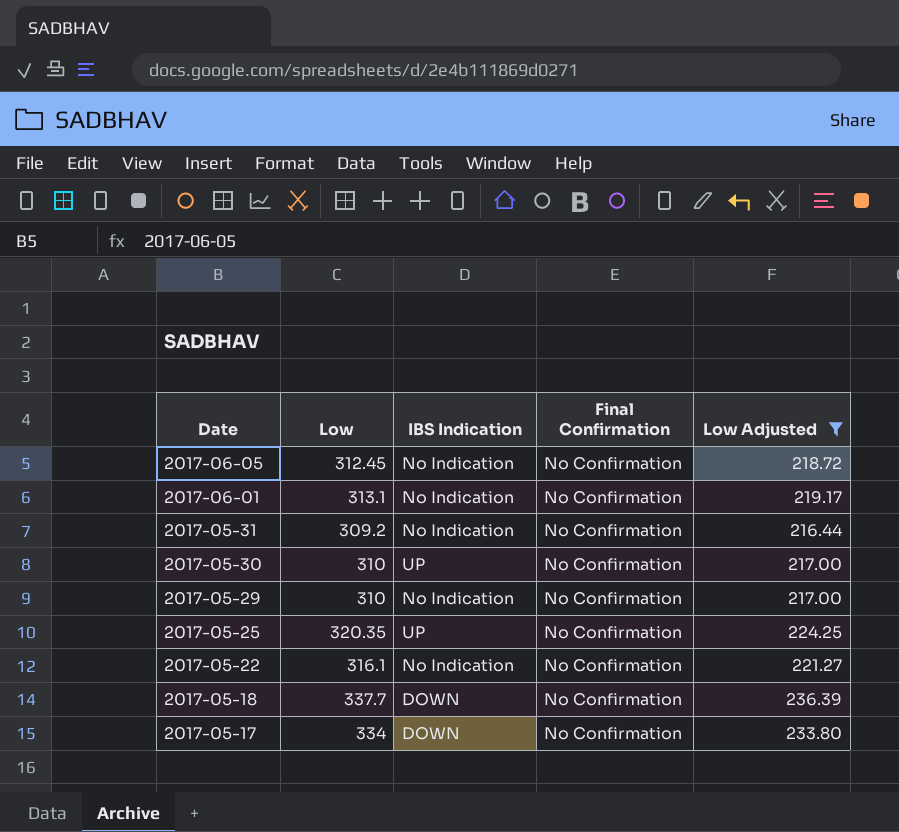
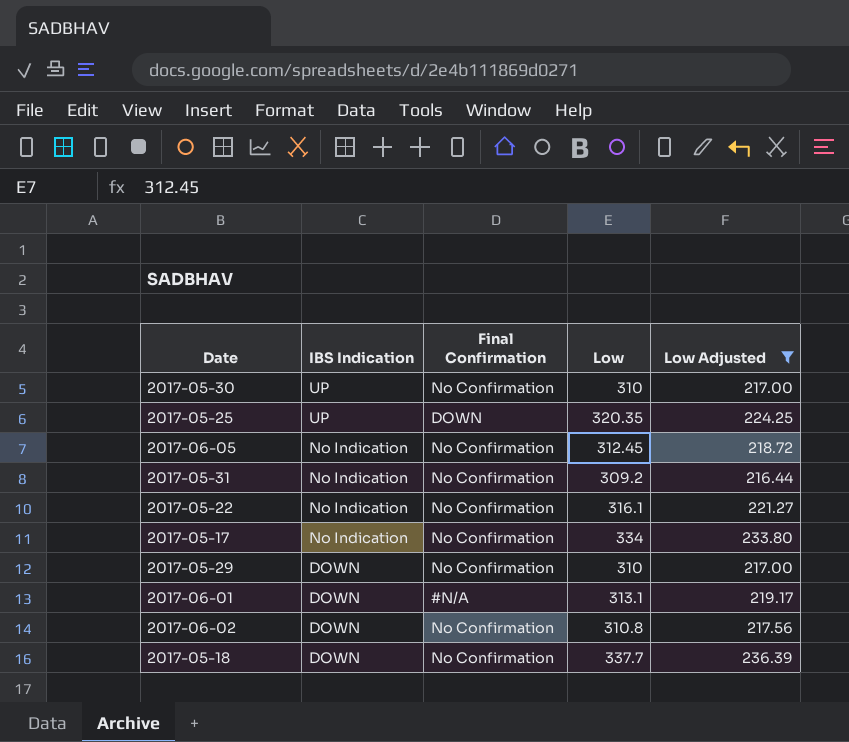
row order: Date descending -> IBS Indication descending
column Low | position: 2 -> 4
2017-05-25 | Final Confirmation: No Confirmation -> DOWN
2017-05-17 | IBS Indication: DOWN -> No Indication
2017-05-29 | IBS Indication: No Indication -> DOWN
2017-06-01 | IBS Indication: No Indication -> DOWN
2017-06-01 | Final Confirmation: No Confirmation -> #N/A
row 2017-06-02: none -> DOWN | No Confirmation | 310.8 | 217.56

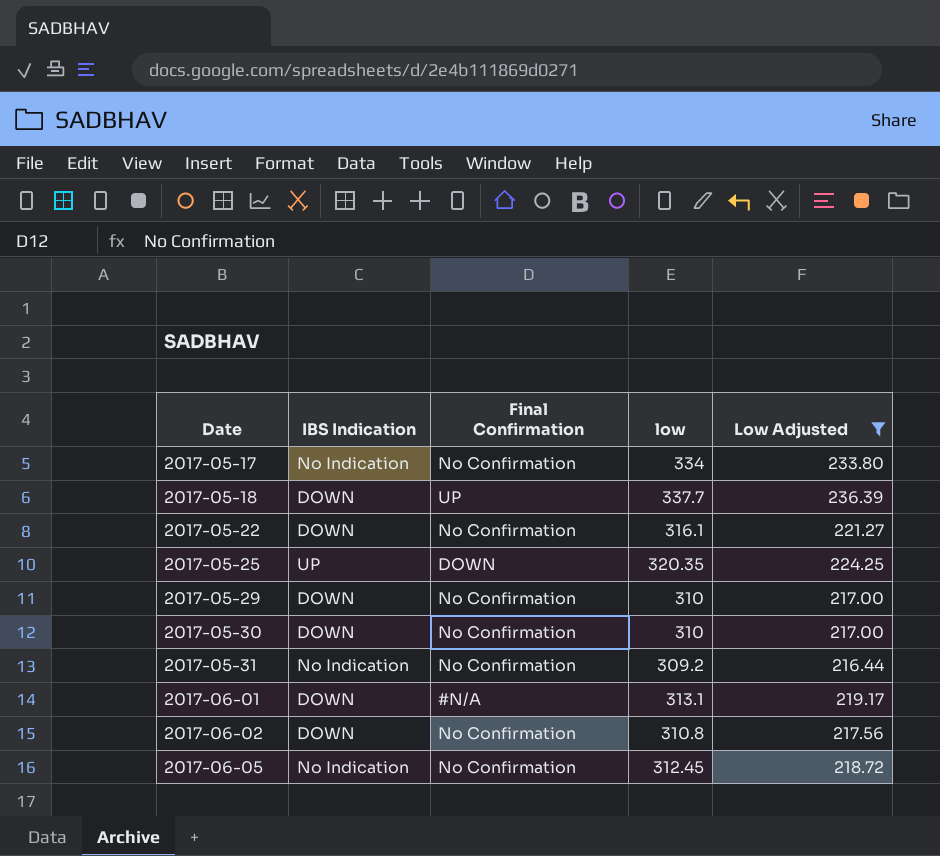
row order: IBS Indication descending -> Date ascending
column name: Low -> low
2017-05-18 | Final Confirmation: No Confirmation -> UP
2017-05-22 | IBS Indication: No Indication -> DOWN
2017-05-30 | IBS Indication: UP -> DOWN

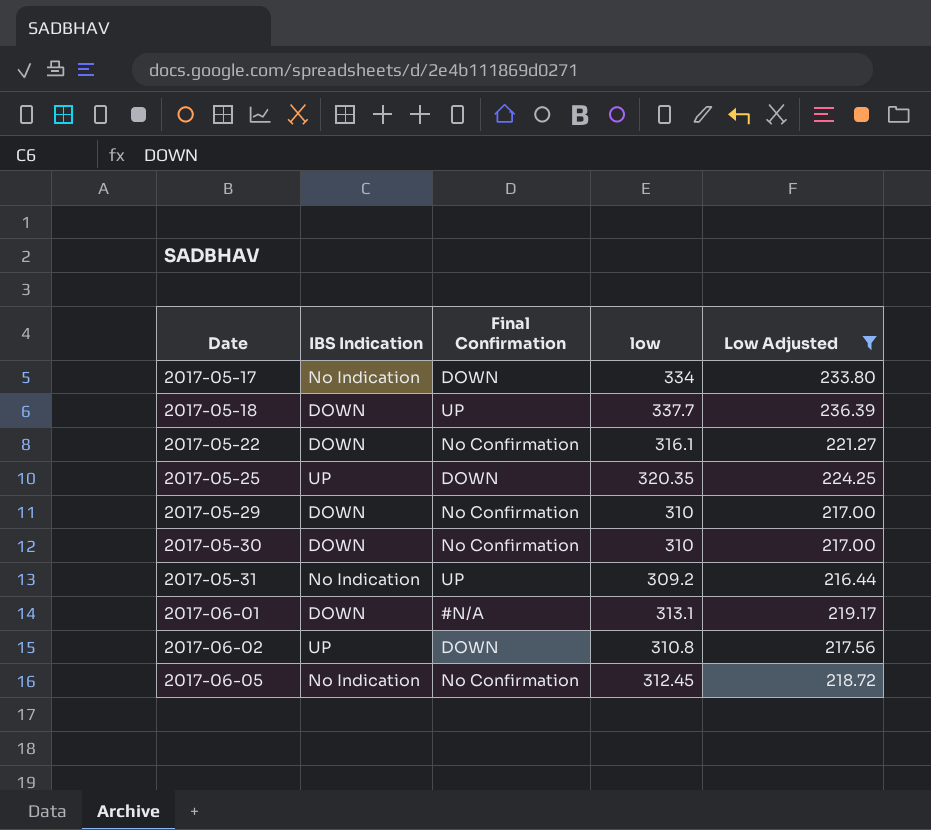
2017-05-17 | Final Confirmation: No Confirmation -> DOWN
2017-05-31 | Final Confirmation: No Confirmation -> UP
2017-06-02 | IBS Indication: DOWN -> UP
2017-06-02 | Final Confirmation: No Confirmation -> DOWN

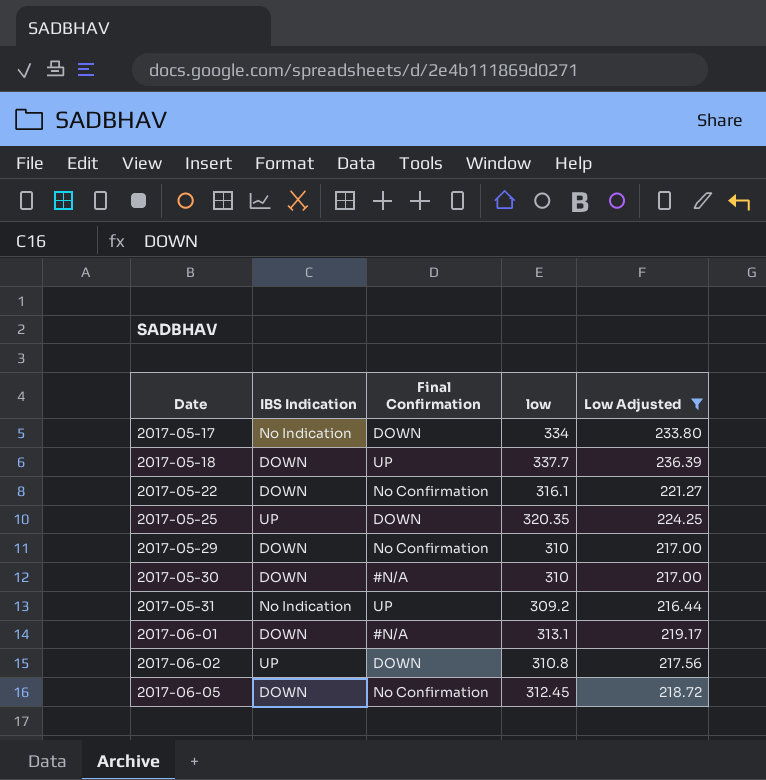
2017-05-30 | Final Confirmation: No Confirmation -> #N/A
2017-06-05 | IBS Indication: No Indication -> DOWN

